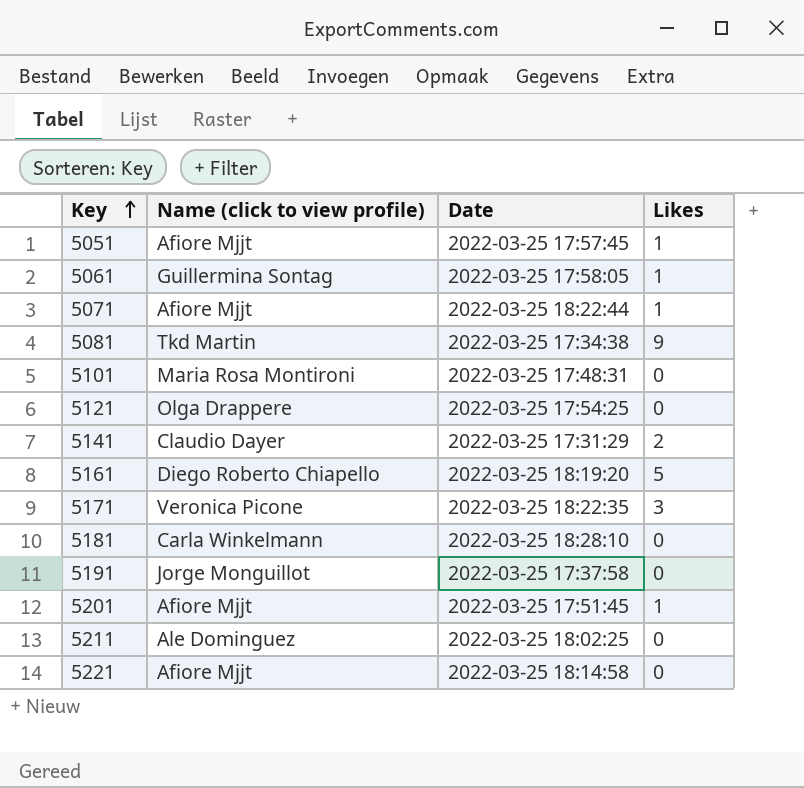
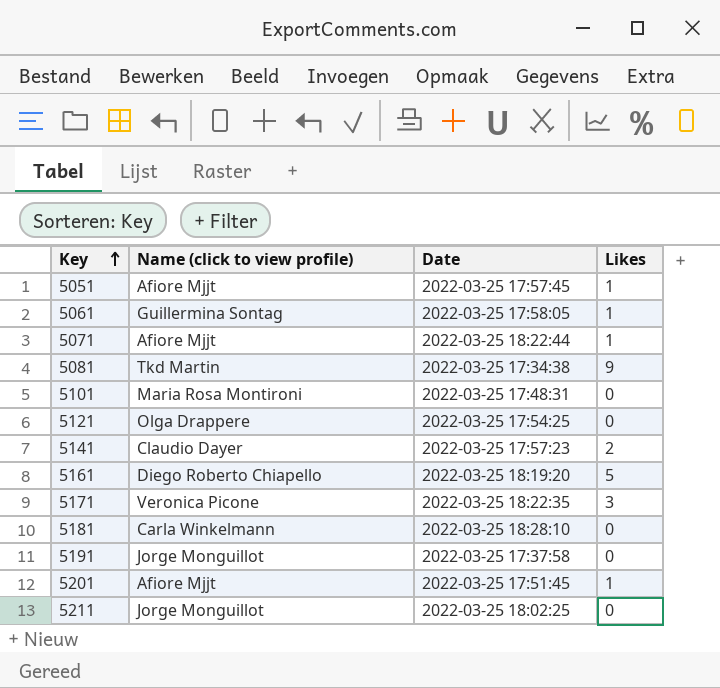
row 5221: Afiore Mjjt | 2022-03-25 18:14:58 | 0 -> none
5141 | Date: 2022-03-25 17:31:29 -> 2022-03-25 17:57:23
5211 | Name (click to view profile): Ale Dominguez -> Jorge Monguillot

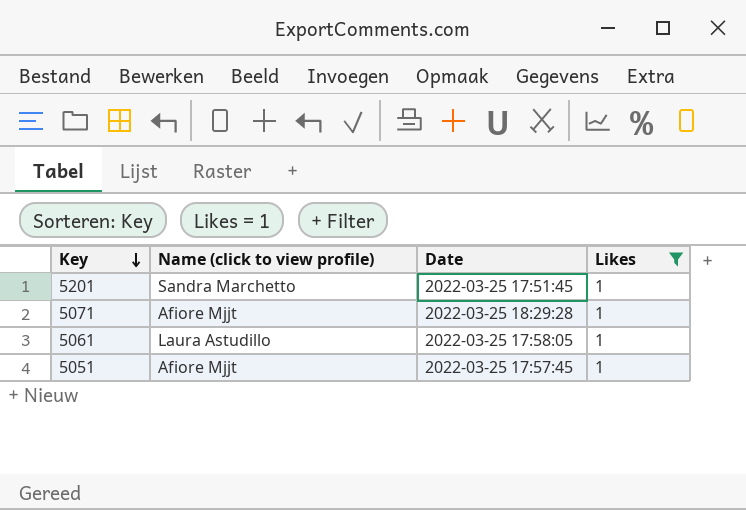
filter: none -> Likes = 1
row order: Key ascending -> Key descending
5201 | Name (click to view profile): Afiore Mjjt -> Sandra Marchetto
5071 | Date: 2022-03-25 18:22:44 -> 2022-03-25 18:29:28
5061 | Name (click to view profile): Guillermina Sontag -> Laura Astudillo

